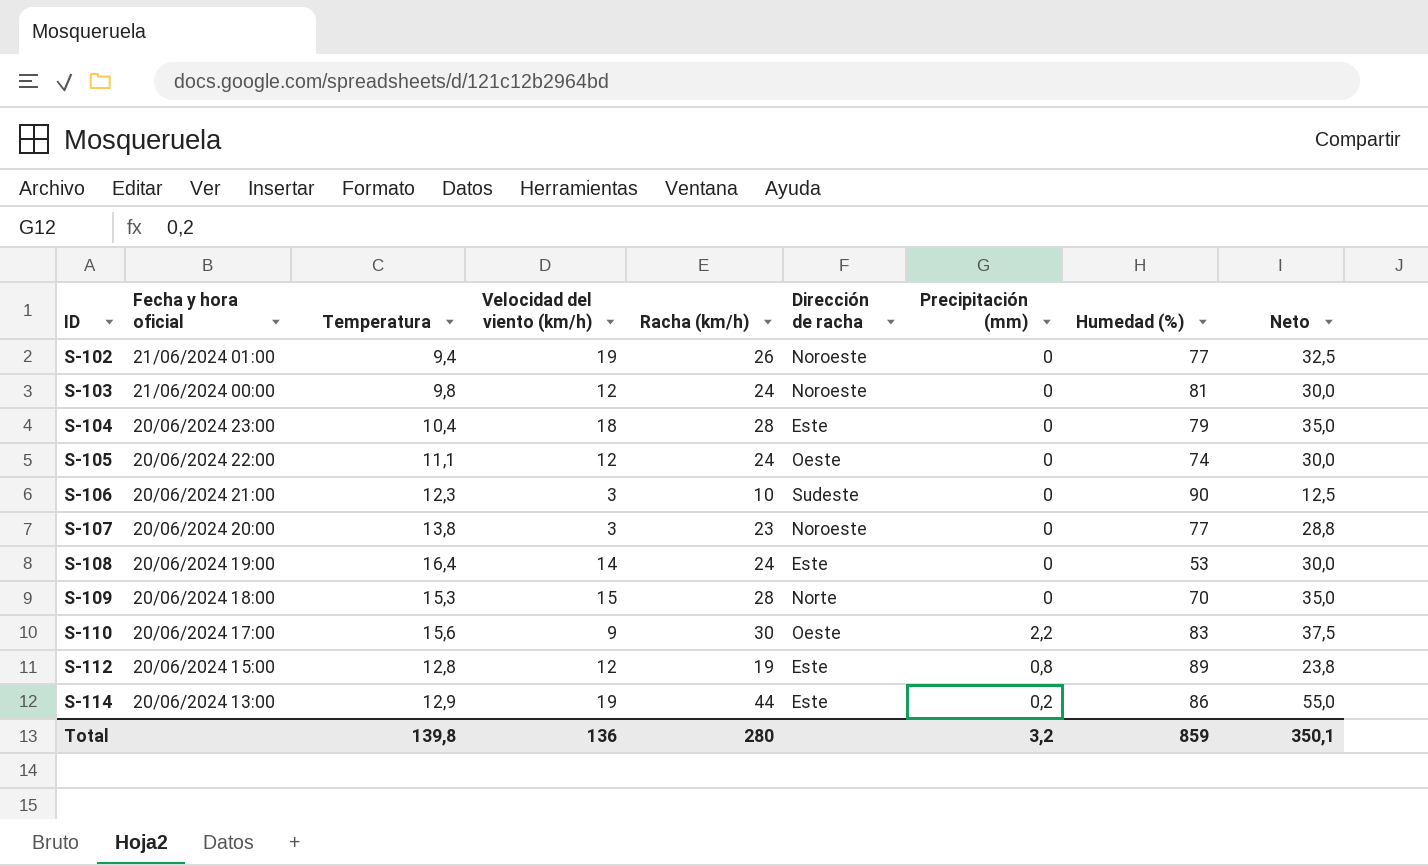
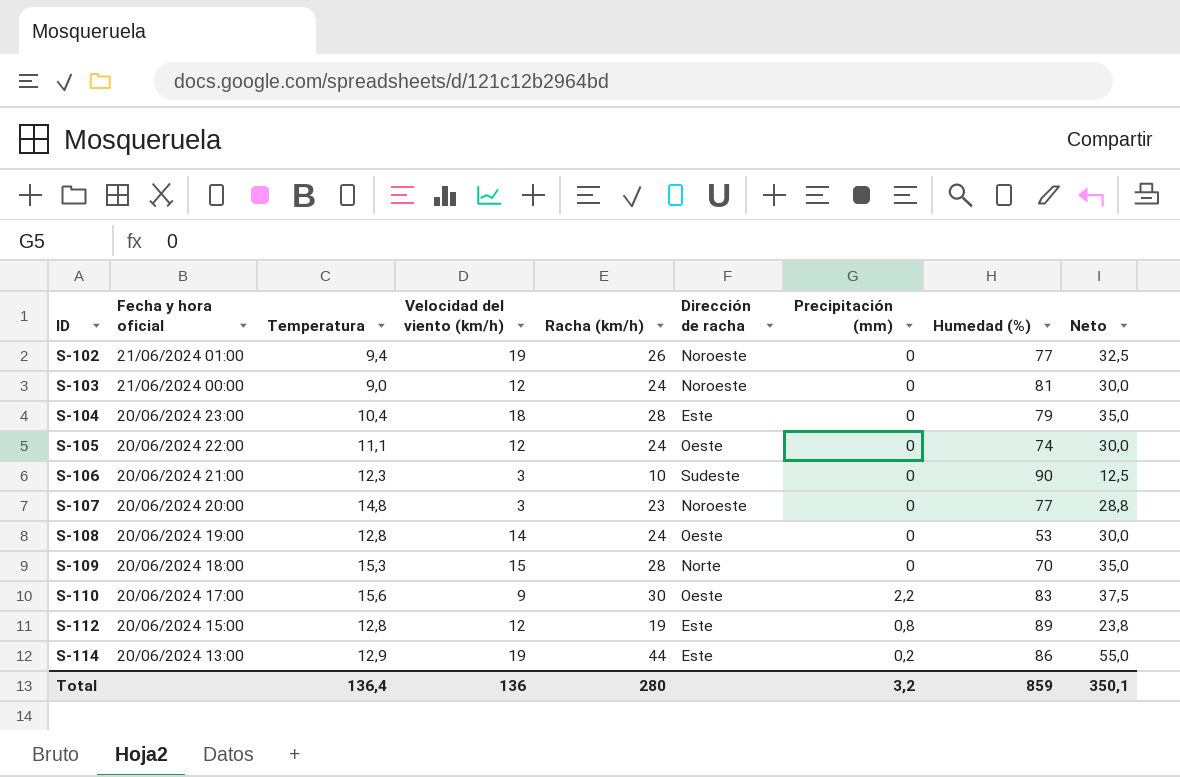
S-103 | Temperatura: 9,8 -> 9,0
S-107 | Temperatura: 13,8 -> 14,8
S-108 | Temperatura: 16,4 -> 12,8
S-108 | Dirección de racha: Este -> Oeste
Total | Temperatura: 139,8 -> 136,4

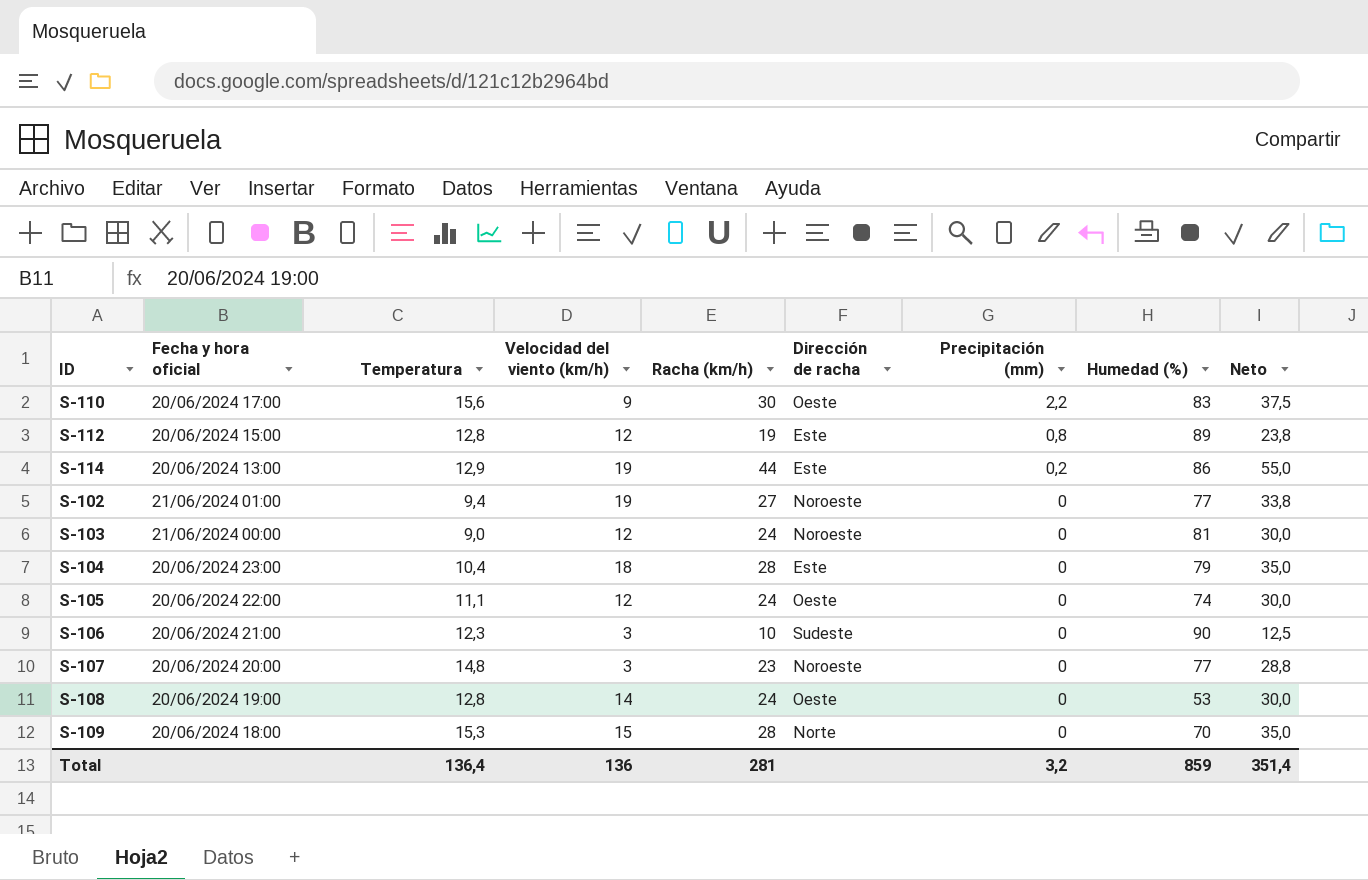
row order: ID ascending -> Precipitación (mm) descending
S-102 | Racha (km/h): 26 -> 27
S-102 | Neto: 32,5 -> 33,8
Total | Racha (km/h): 280 -> 281
Total | Neto: 350,1 -> 351,4

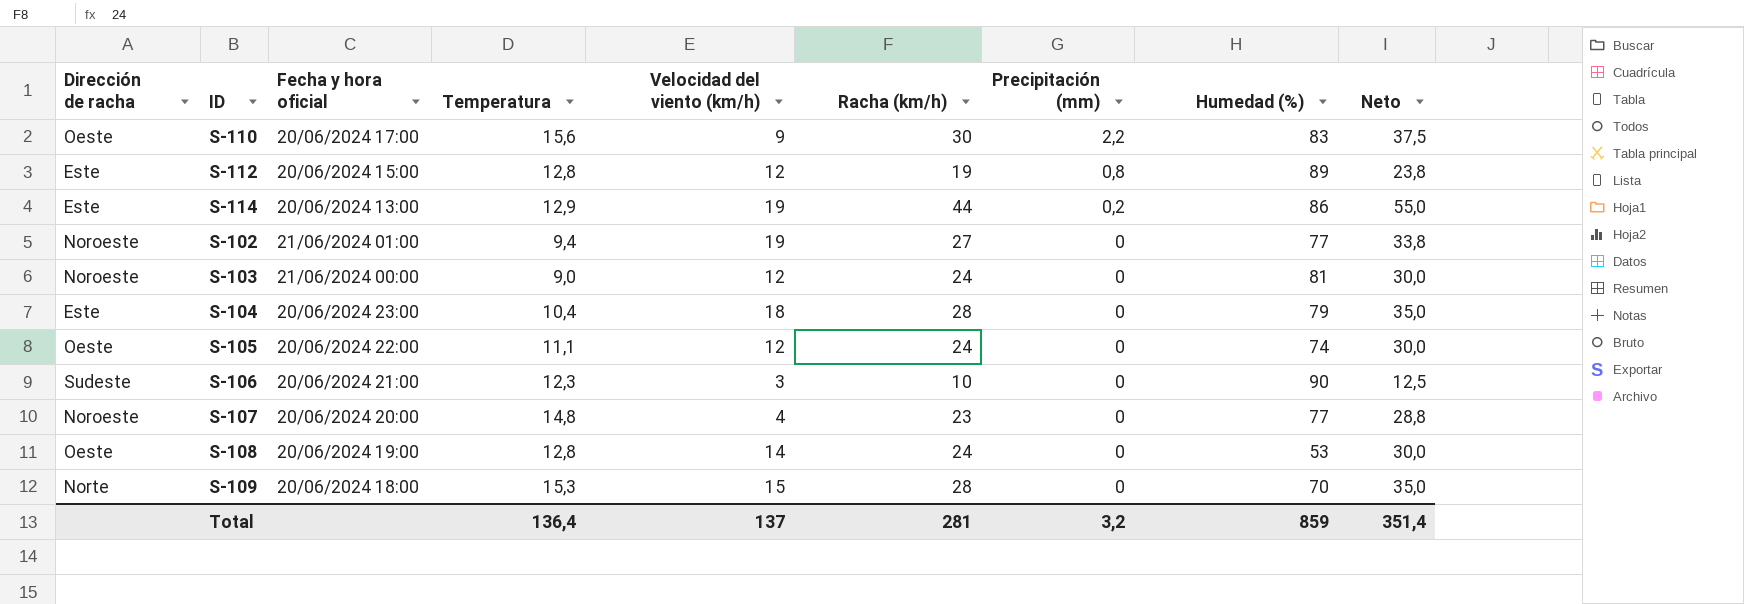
column Dirección de racha | position: 6 -> 1
S-107 | Velocidad del viento (km/h): 3 -> 4
Total | Velocidad del viento (km/h): 136 -> 137

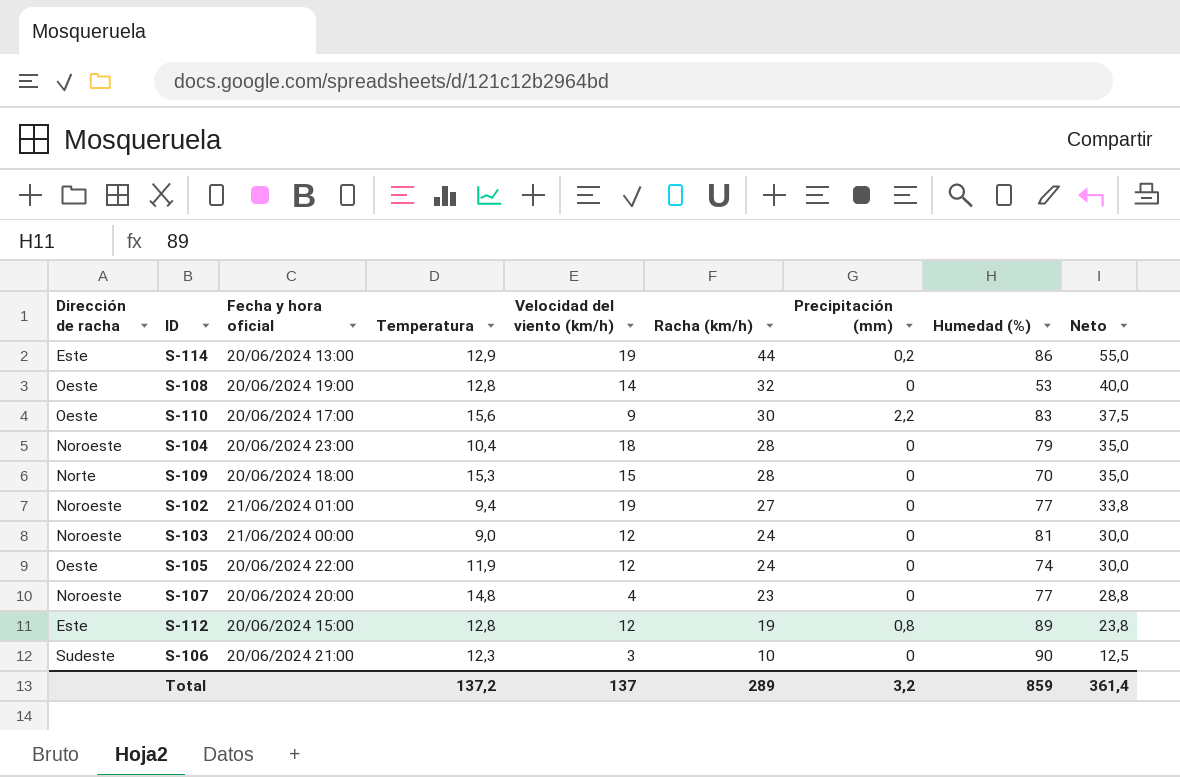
row order: Precipitación (mm) descending -> Racha (km/h) descending
S-108 | Racha (km/h): 24 -> 32
S-108 | Neto: 30,0 -> 40,0
S-104 | Dirección de racha: Este -> Noroeste
S-105 | Temperatura: 11,1 -> 11,9
Total | Temperatura: 136,4 -> 137,2
Total | Racha (km/h): 281 -> 289
Total | Neto: 351,4 -> 361,4

